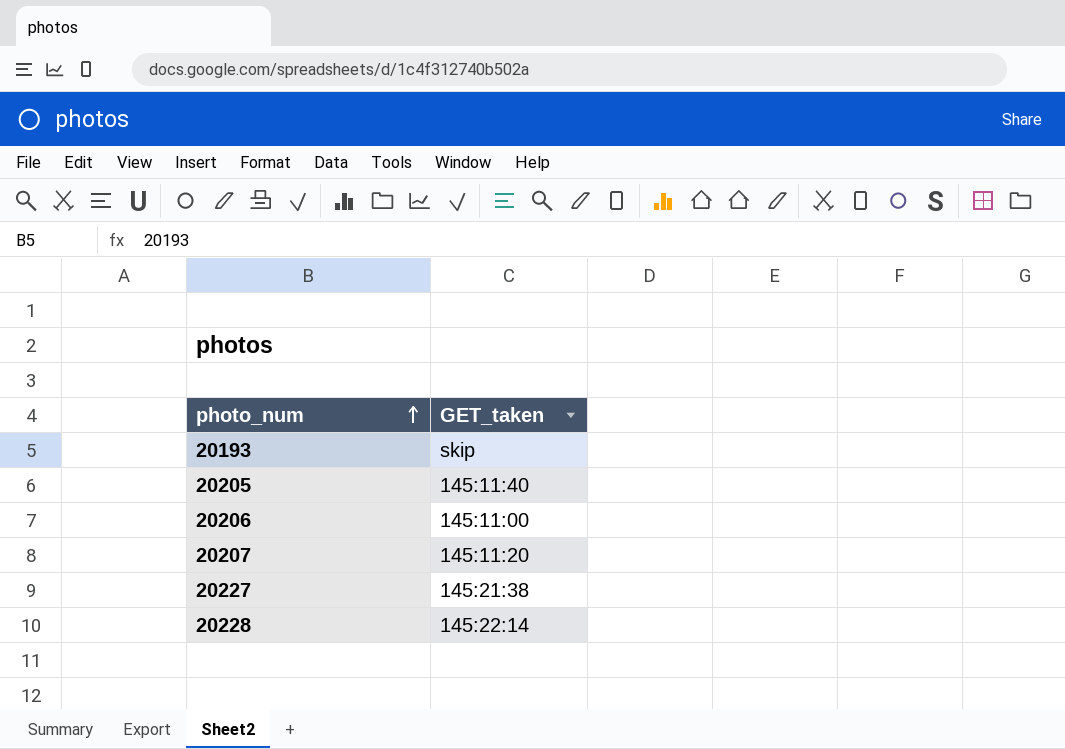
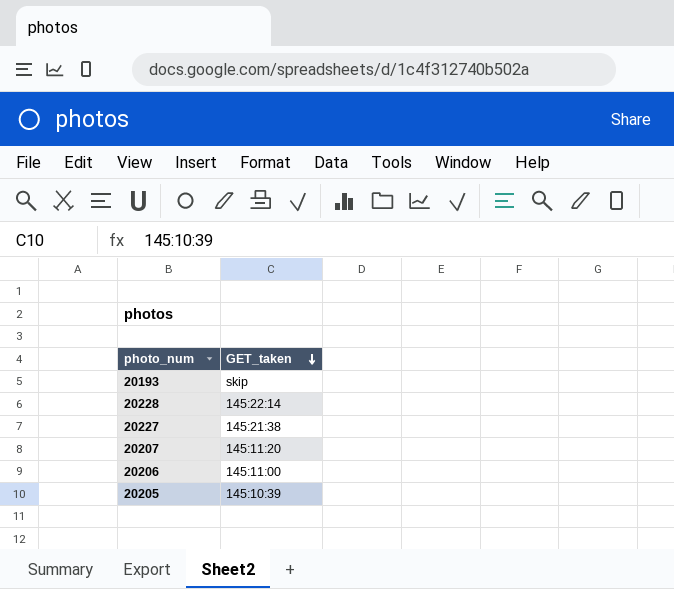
row order: photo_num ascending -> GET_taken descending
20205 | GET_taken: 145:11:40 -> 145:10:39

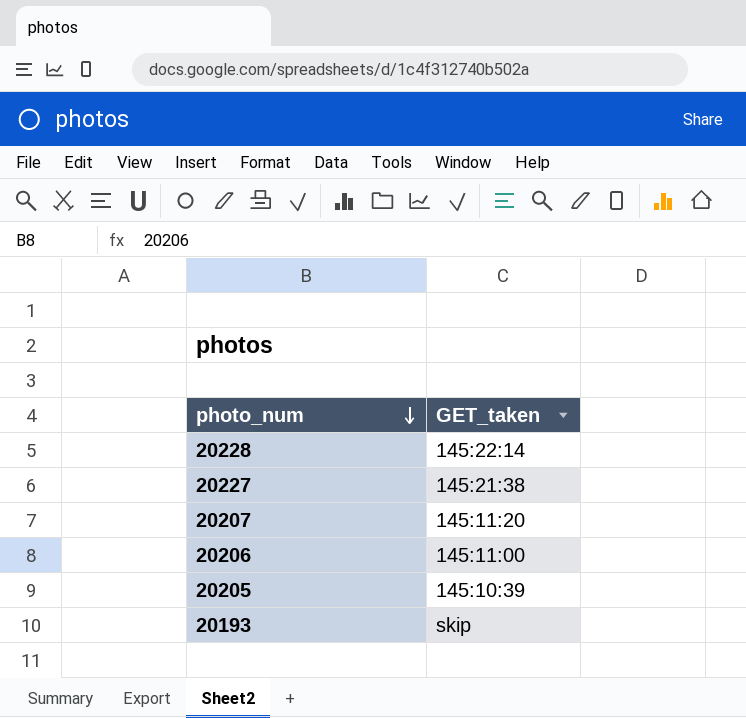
row order: GET_taken descending -> photo_num descending

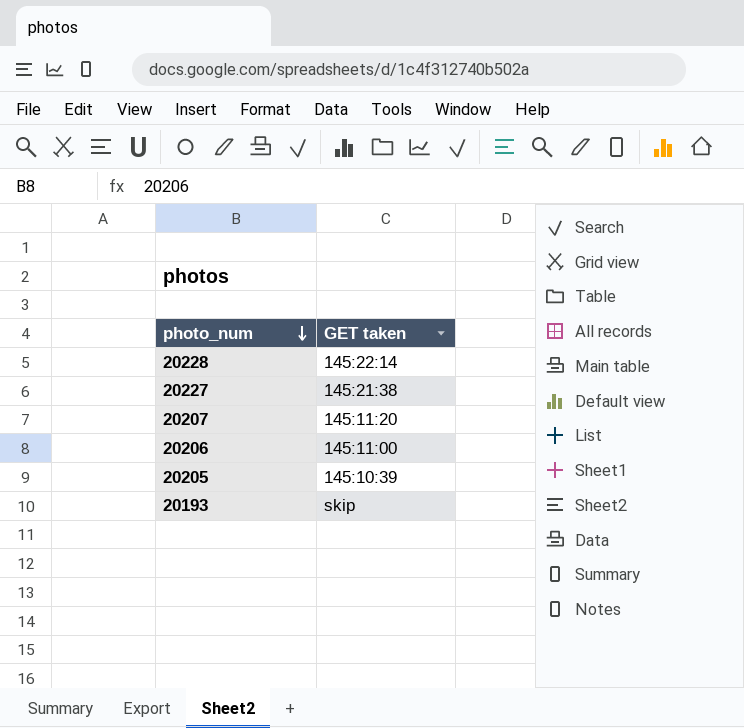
column name: GET_taken -> GET taken

